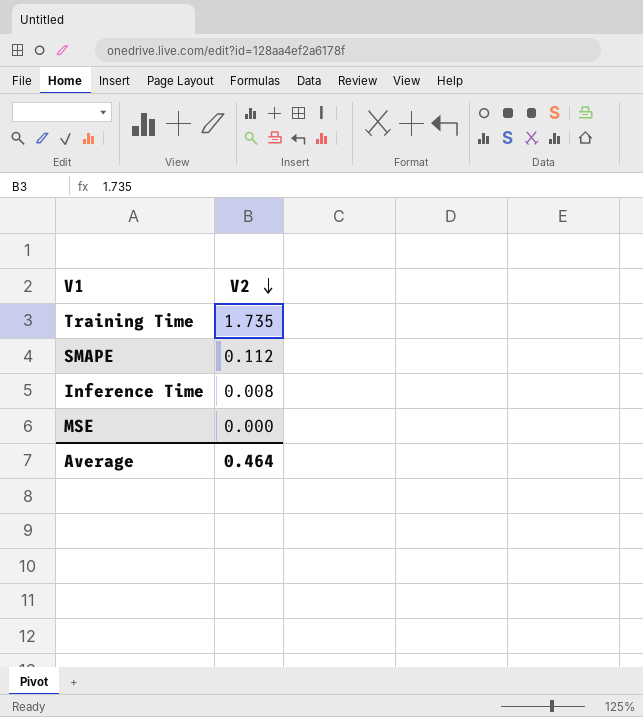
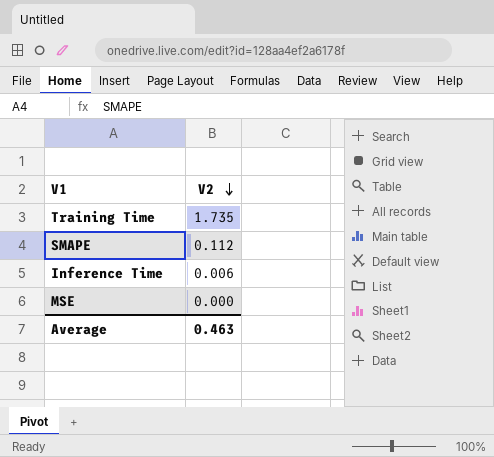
Inference Time | V2: 0.008 -> 0.006
Average | V2: 0.464 -> 0.463

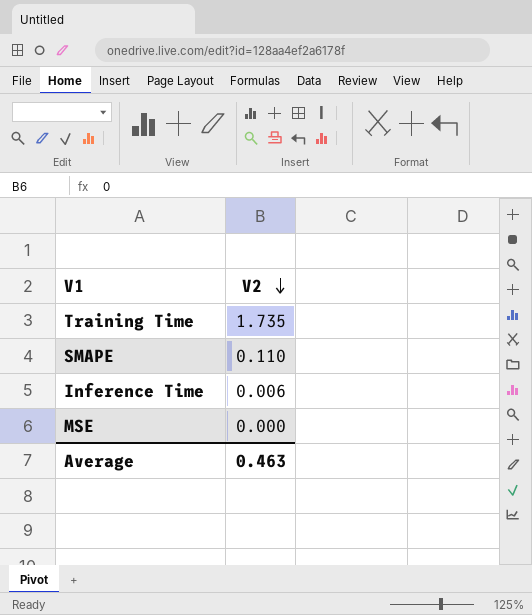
SMAPE | V2: 0.112 -> 0.110

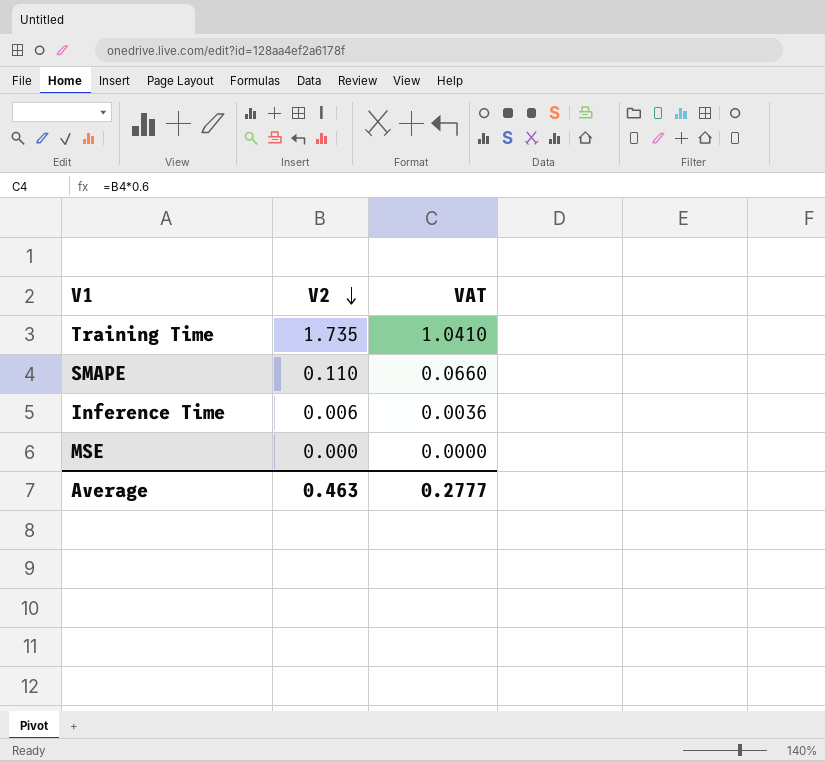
column VAT | formula: none -> [V2] * 0.6

